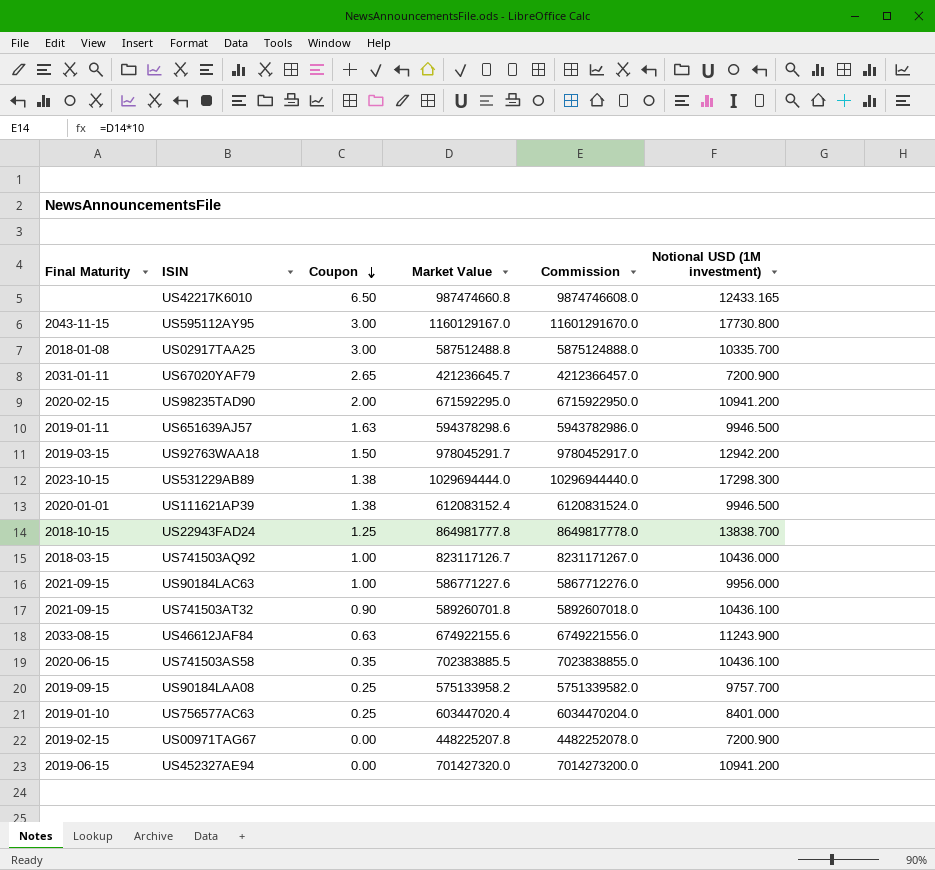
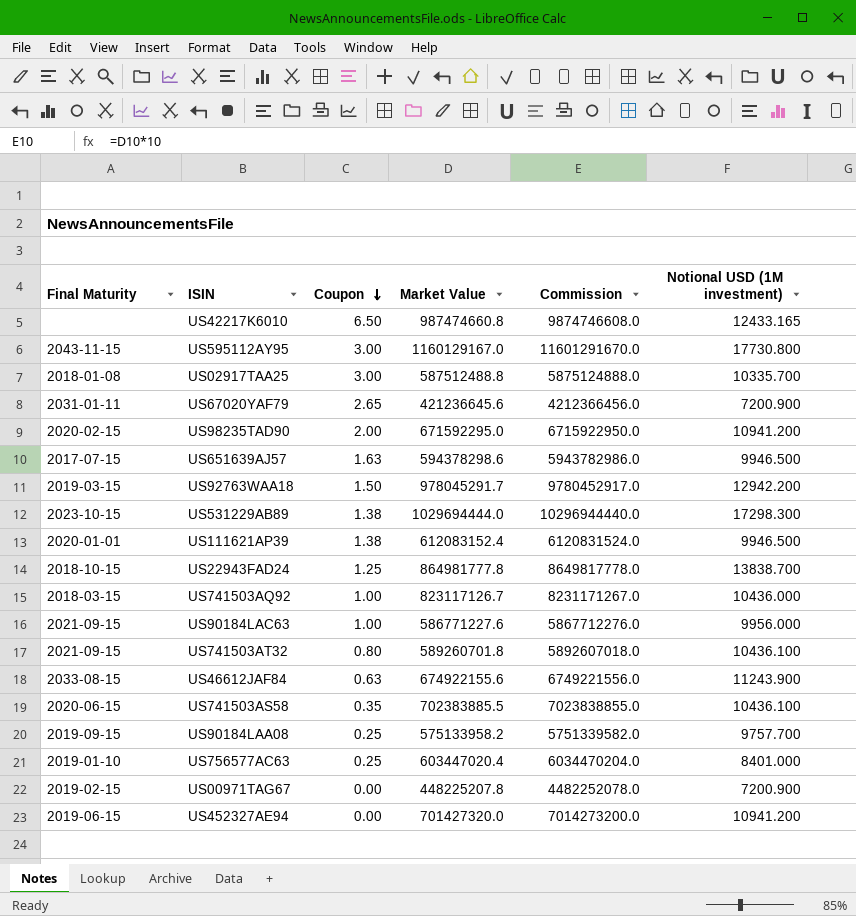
US67020YAF79 | Market Value: 421236645.7 -> 421236645.6
US67020YAF79 | Commission: 4212366457.0 -> 4212366456.0
US651639AJ57 | Final Maturity: 2019-01-11 -> 2017-07-15
US741503AT32 | Coupon: 0.90 -> 0.80

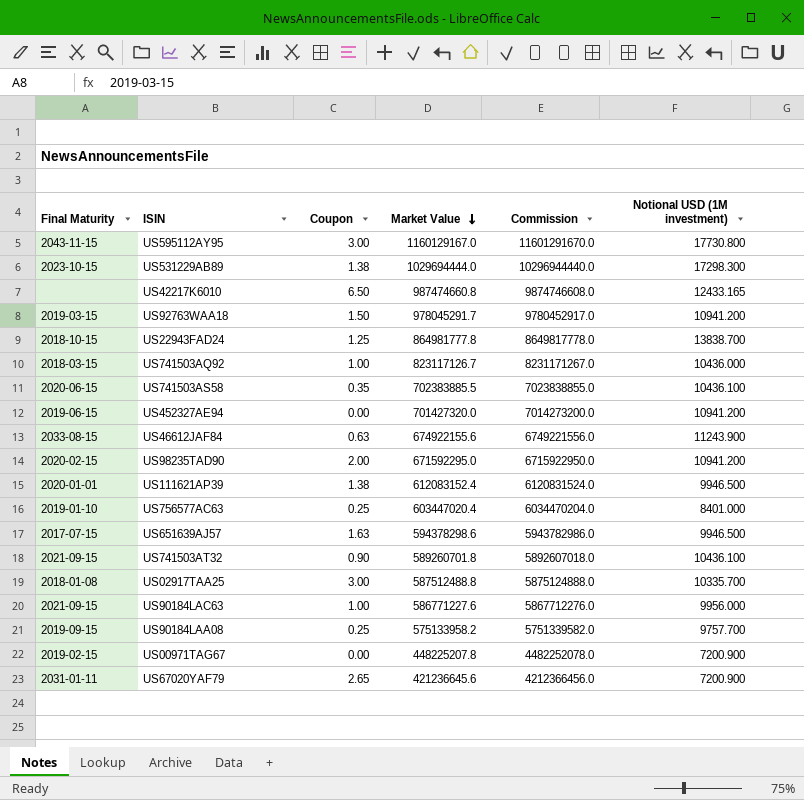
row order: Coupon descending -> Market Value descending
US92763WAA18 | Notional USD (1M investment): 12942.200 -> 10941.200
US741503AT32 | Coupon: 0.80 -> 0.90

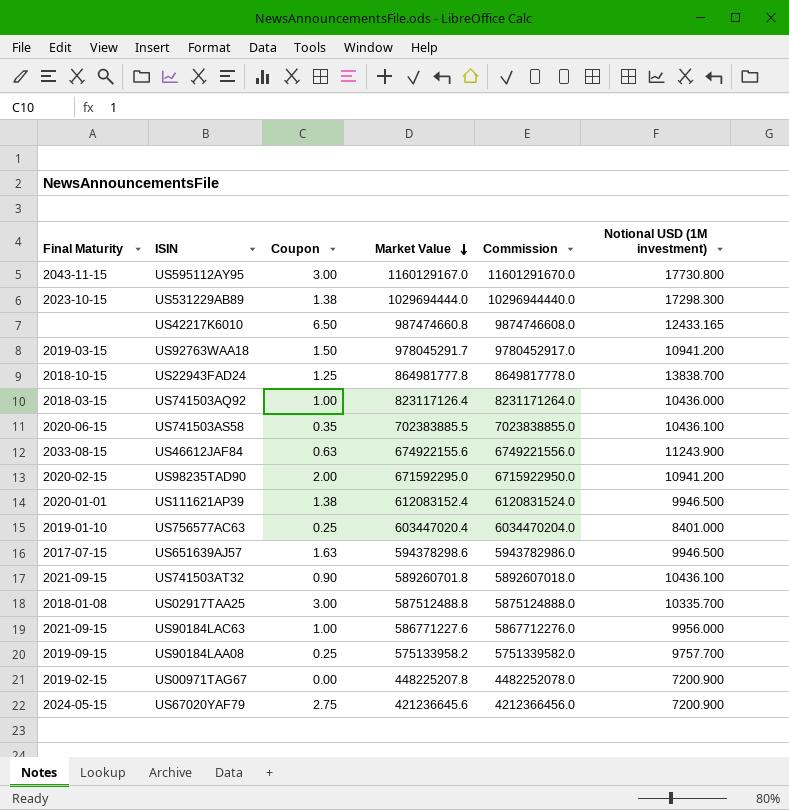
row US452327AE94: 2019-06-15 | 0.00 | 701427320.0 | 7014273200.0 | 10941.200 -> none
US741503AQ92 | Market Value: 823117126.7 -> 823117126.4
US741503AQ92 | Commission: 8231171267.0 -> 8231171264.0
US67020YAF79 | Final Maturity: 2031-01-11 -> 2024-05-15
US67020YAF79 | Coupon: 2.65 -> 2.75

